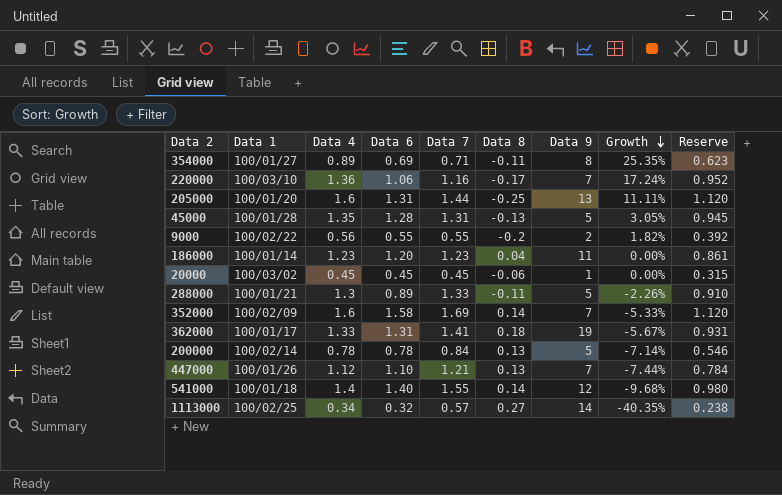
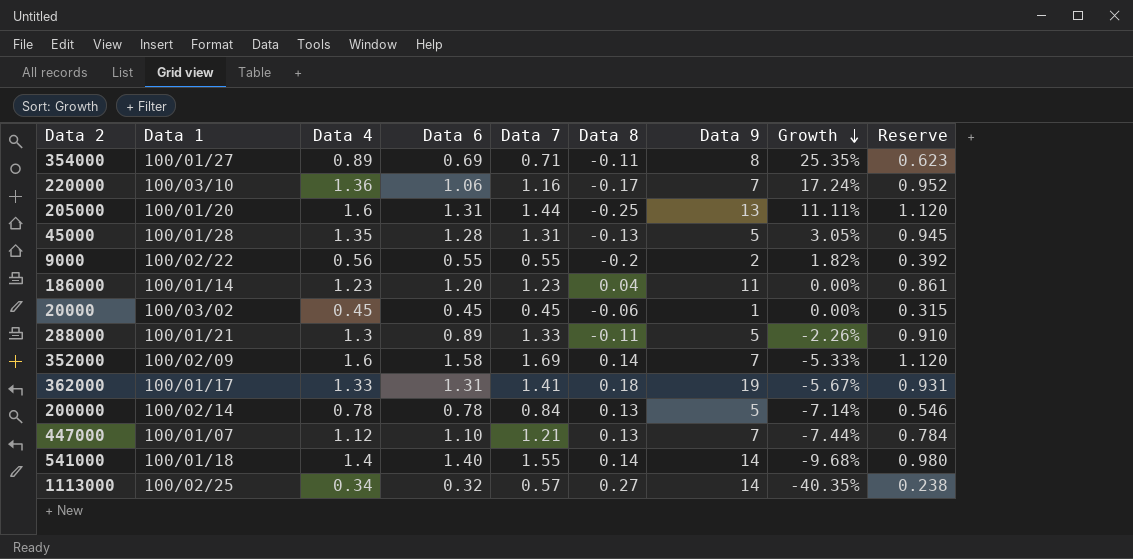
447000 | Data 1: 100/01/26 -> 100/01/07
541000 | Data 9: 12 -> 14

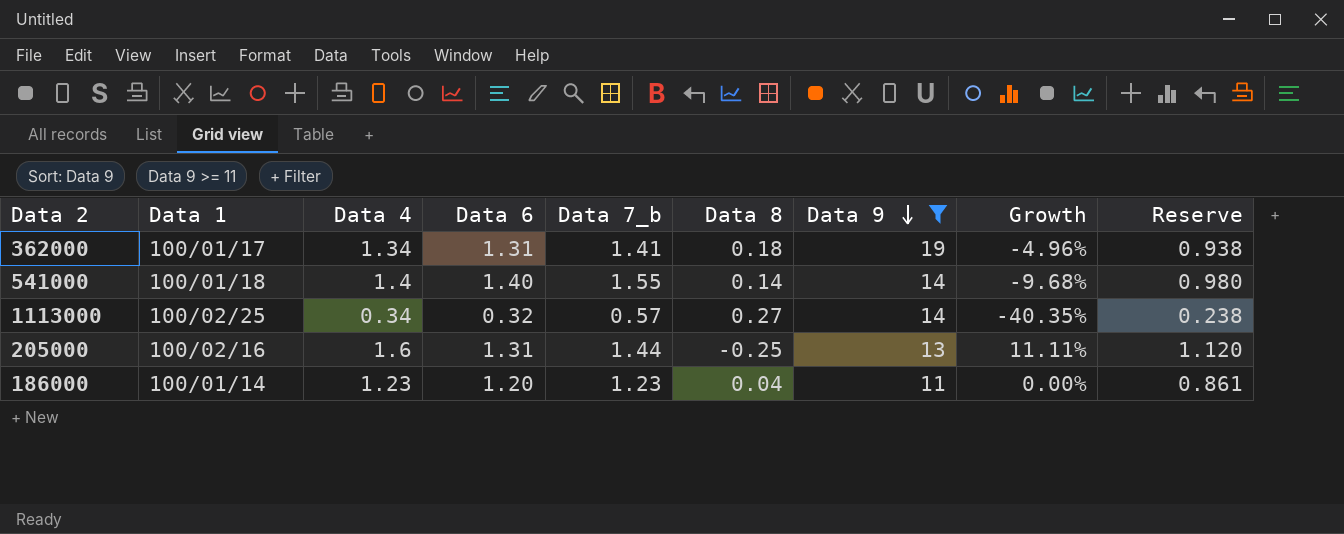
filter: none -> Data 9 >= 11
row order: Growth descending -> Data 9 descending
column name: Data 7 -> Data 7_b
362000 | Data 4: 1.33 -> 1.34
362000 | Growth: -5.67% -> -4.96%
362000 | Reserve: 0.931 -> 0.938
205000 | Data 1: 100/01/20 -> 100/02/16

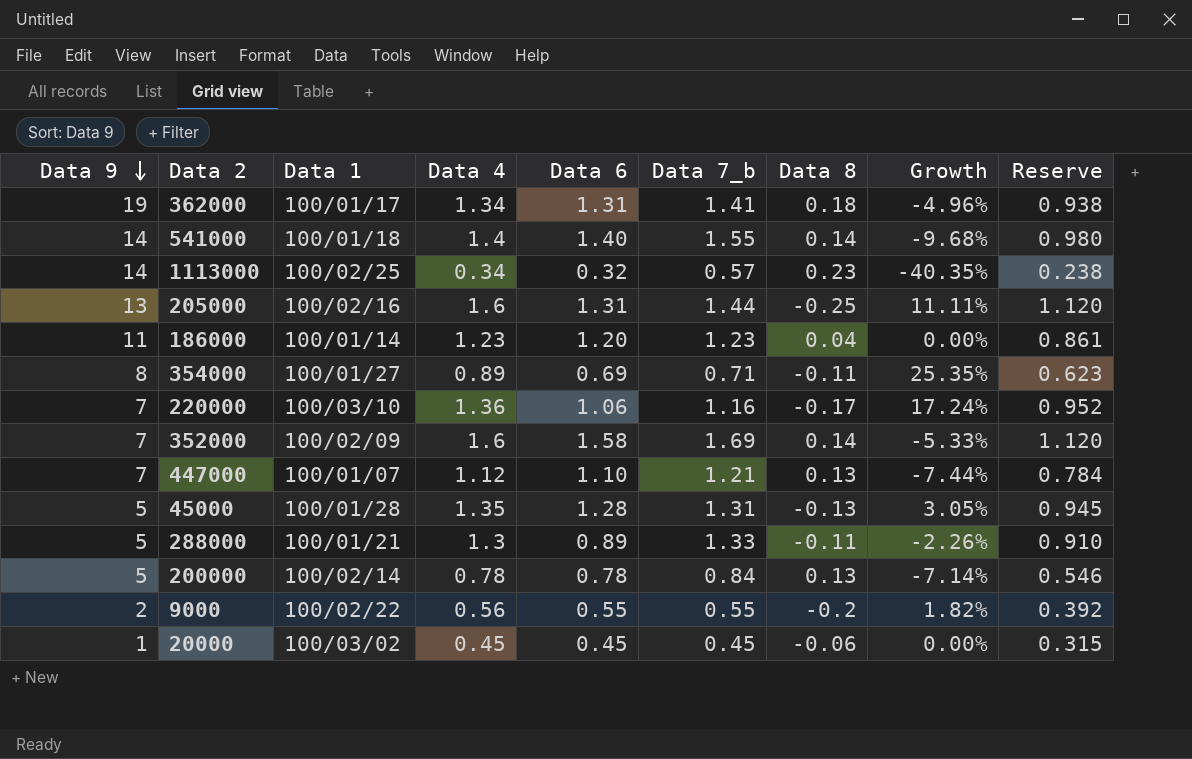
filter: Data 9 >= 11 -> none
column Data 9 | position: 7 -> 1
1113000 | Data 8: 0.27 -> 0.23

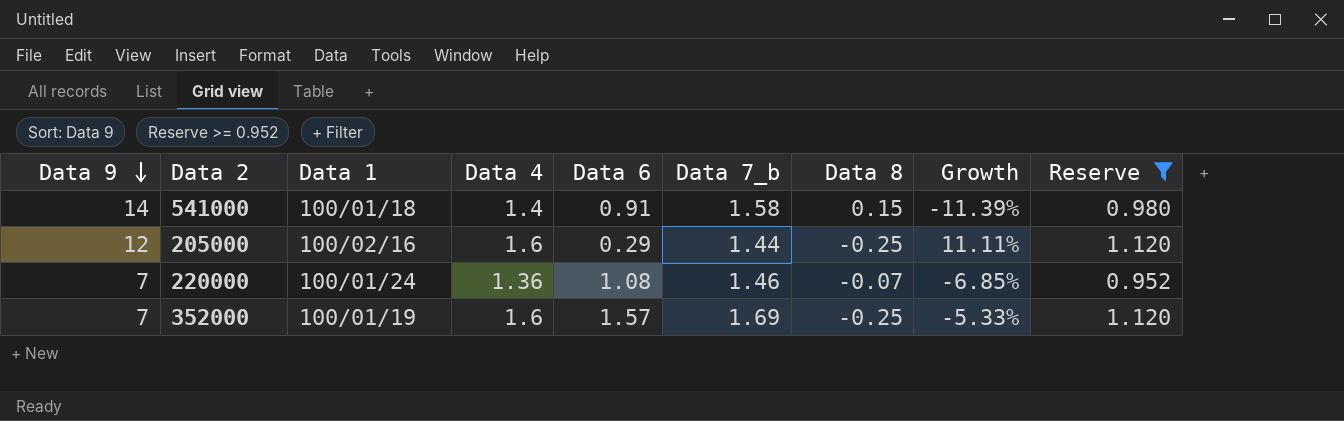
filter: none -> Reserve >= 0.952
541000 | Data 6: 1.40 -> 0.91
541000 | Data 7_b: 1.55 -> 1.58
541000 | Data 8: 0.14 -> 0.15
541000 | Growth: -9.68% -> -11.39%
205000 | Data 9: 13 -> 12
205000 | Data 6: 1.31 -> 0.29
220000 | Data 1: 100/03/10 -> 100/01/24
220000 | Data 6: 1.06 -> 1.08
220000 | Data 7_b: 1.16 -> 1.46
220000 | Data 8: -0.17 -> -0.07
220000 | Growth: 17.24% -> -6.85%
352000 | Data 1: 100/02/09 -> 100/01/19
352000 | Data 6: 1.58 -> 1.57
352000 | Data 8: 0.14 -> -0.25

